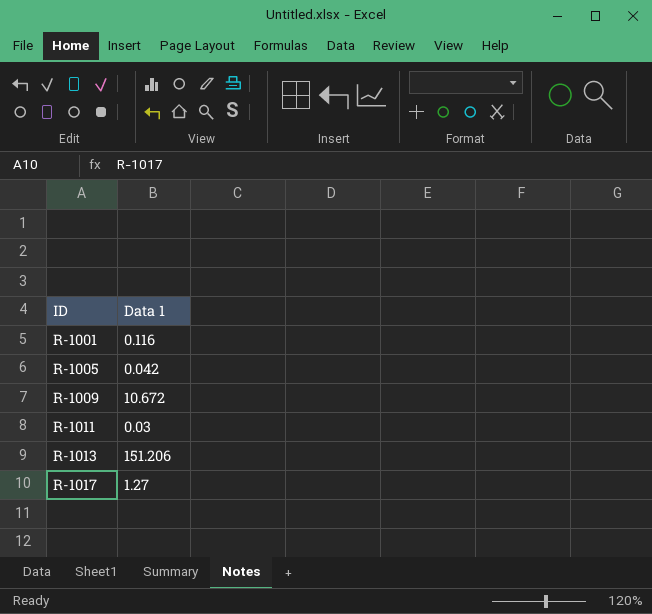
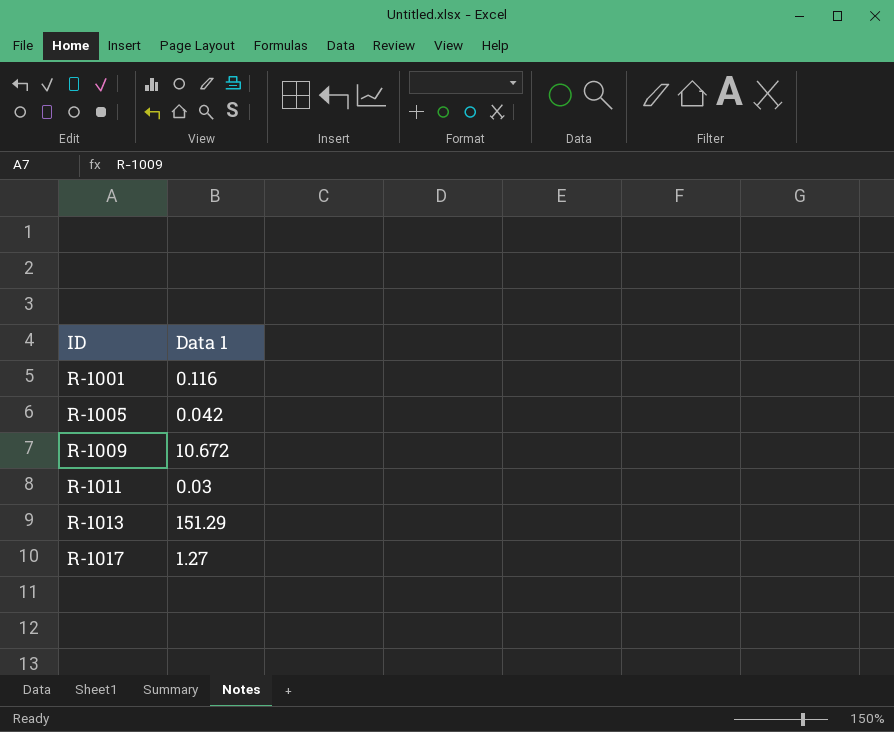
R-1013 | Data 1: 151.206 -> 151.29

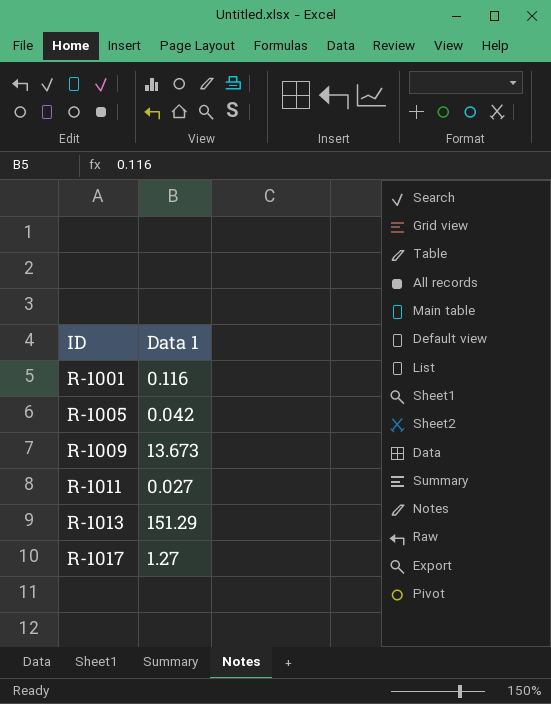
R-1009 | Data 1: 10.672 -> 13.673
R-1011 | Data 1: 0.03 -> 0.027

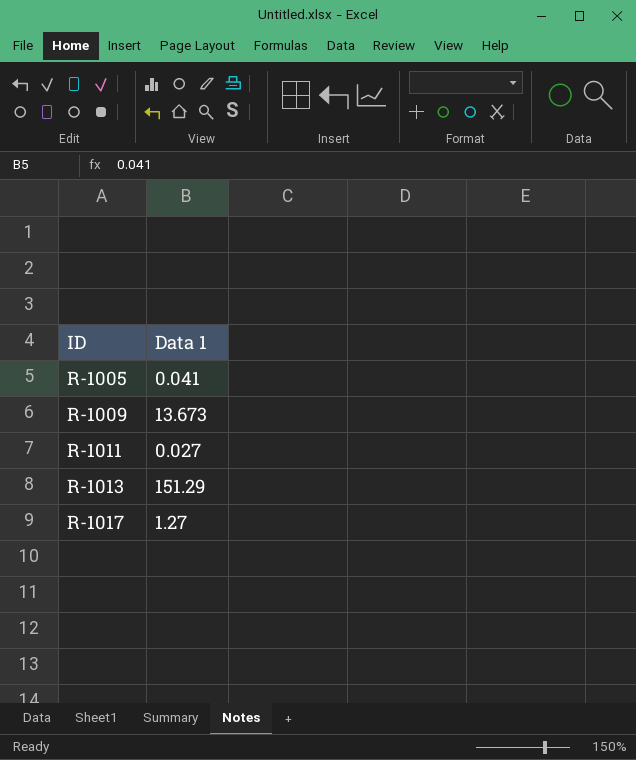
row R-1001: 0.116 -> none
R-1005 | Data 1: 0.042 -> 0.041

